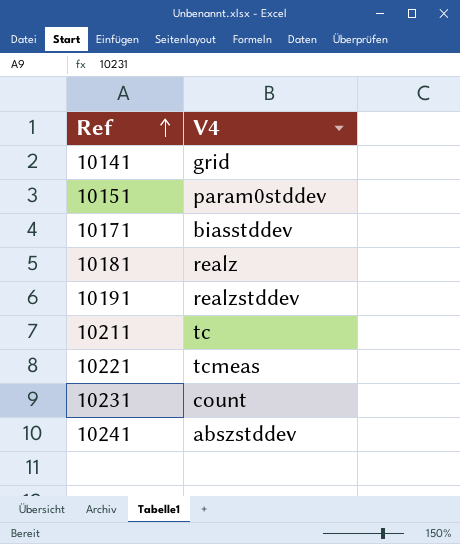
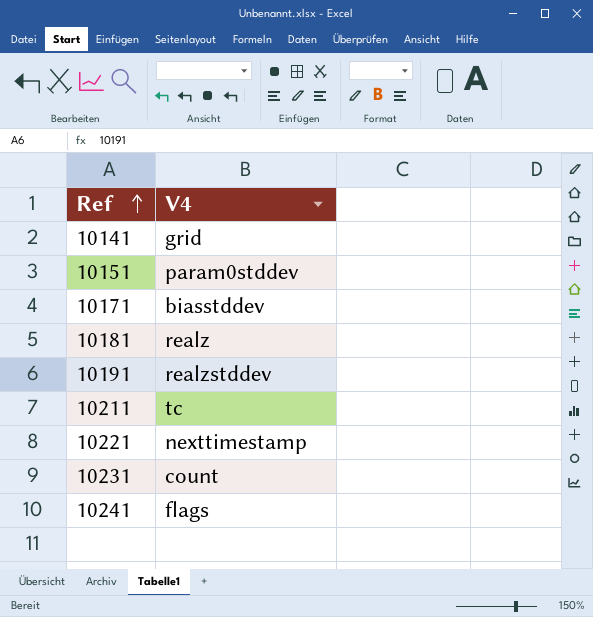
10221 | V4: tcmeas -> nexttimestamp
10241 | V4: abszstddev -> flags

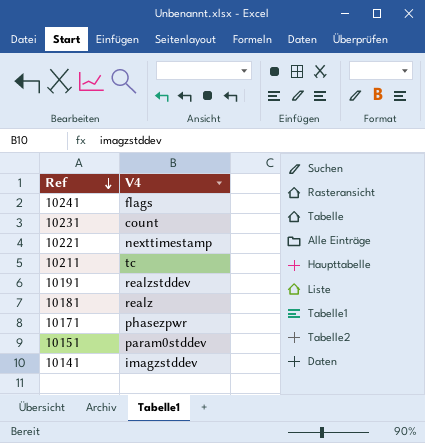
row order: Ref ascending -> Ref descending
10171 | V4: biasstddev -> phasezpwr
10141 | V4: grid -> imagzstddev

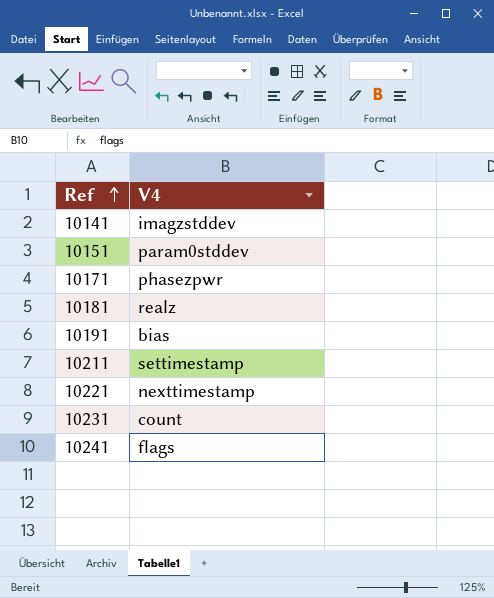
row order: Ref descending -> Ref ascending
10191 | V4: realzstddev -> bias
10211 | V4: tc -> settimestamp

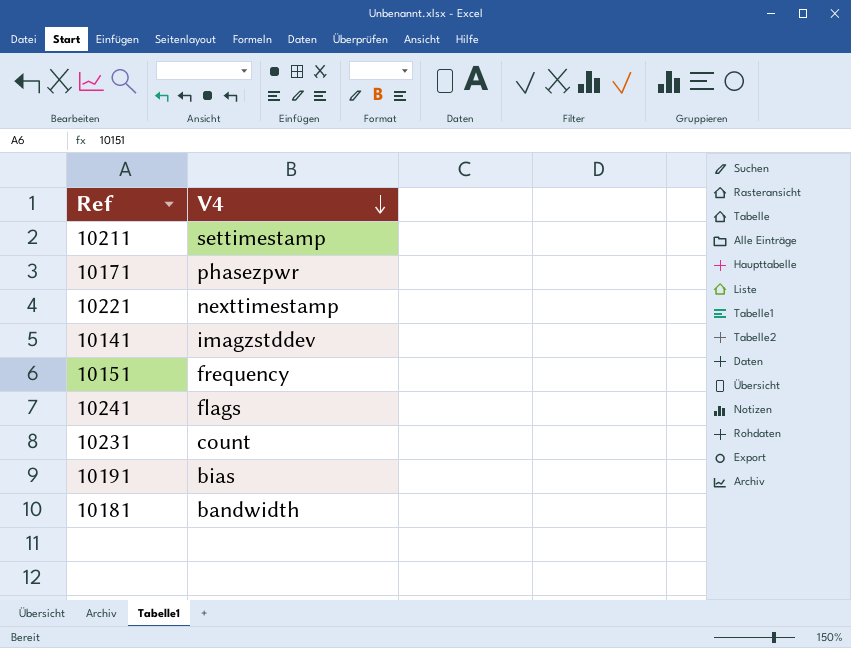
row order: Ref ascending -> V4 descending
10151 | V4: param0stddev -> frequency
10181 | V4: realz -> bandwidth

